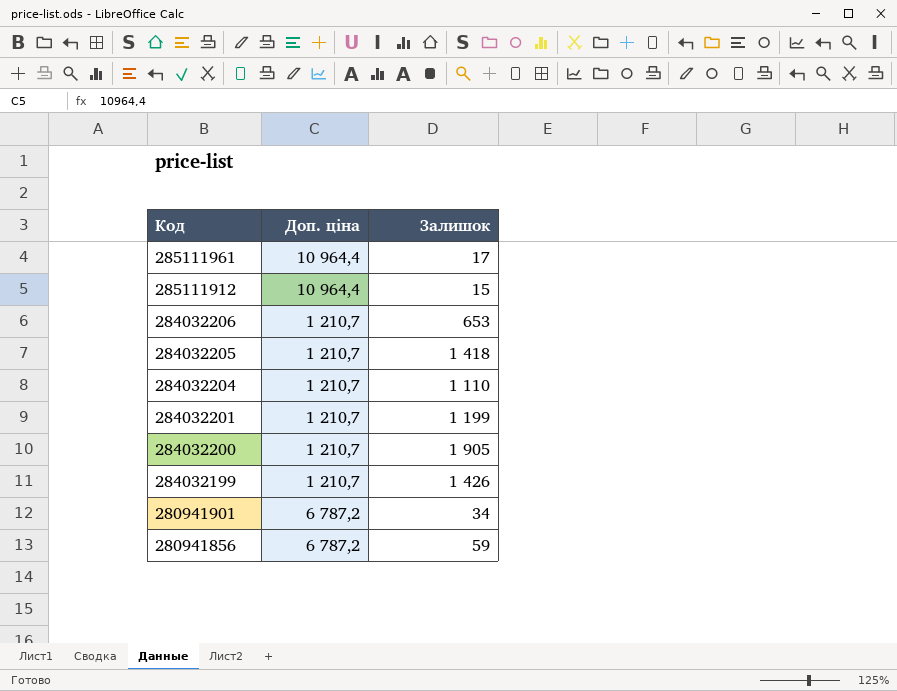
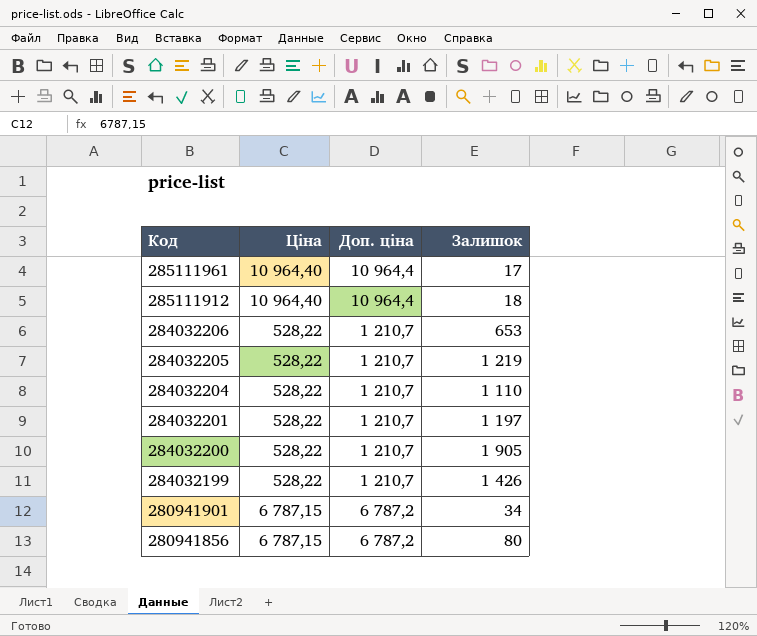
column Ціна | position: none -> 2
285111912 | Залишок: 15 -> 18
284032205 | Залишок: 1 418 -> 1 219
284032201 | Залишок: 1 199 -> 1 197
280941856 | Залишок: 59 -> 80

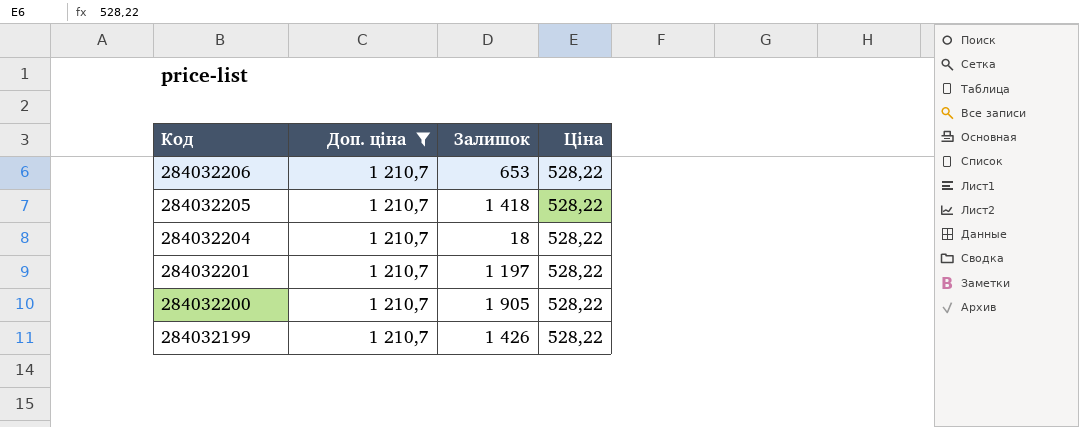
filter: none -> Доп. ціна = 1 210,7
column Ціна | position: 2 -> 4
284032205 | Залишок: 1 219 -> 1 418
284032204 | Залишок: 1 110 -> 18

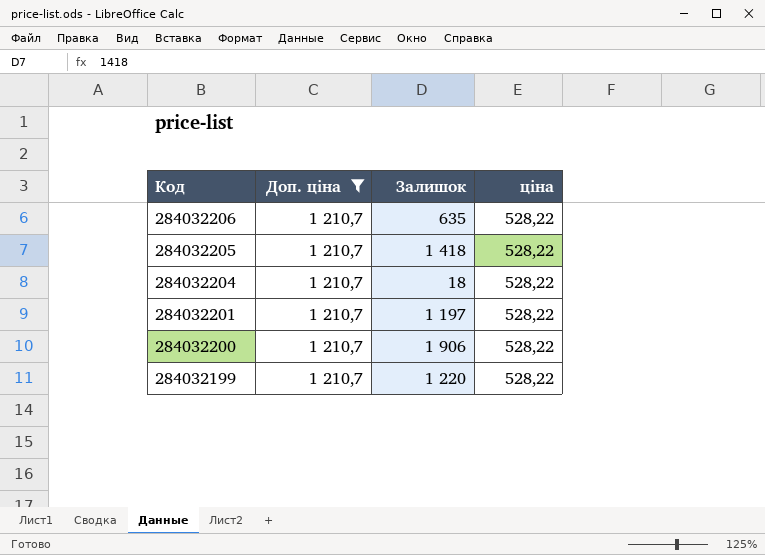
column name: Ціна -> ціна
284032206 | Залишок: 653 -> 635
284032200 | Залишок: 1 905 -> 1 906
284032199 | Залишок: 1 426 -> 1 220

